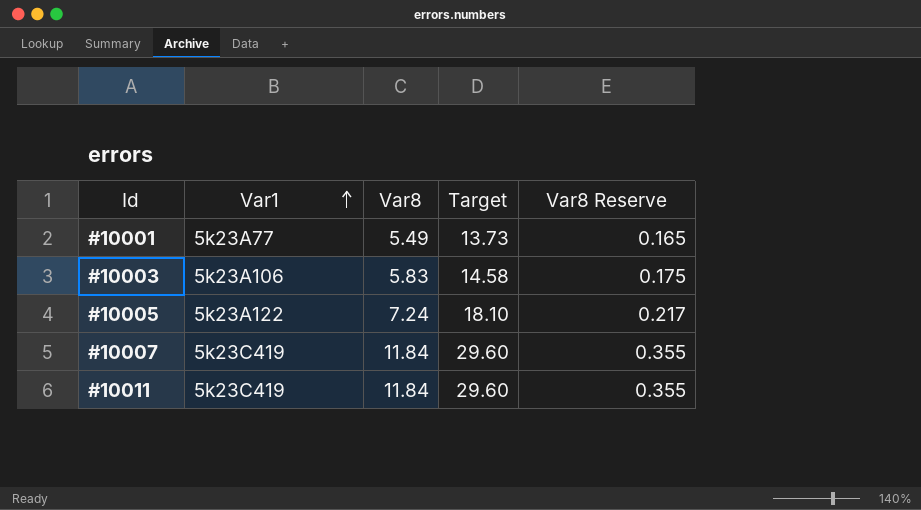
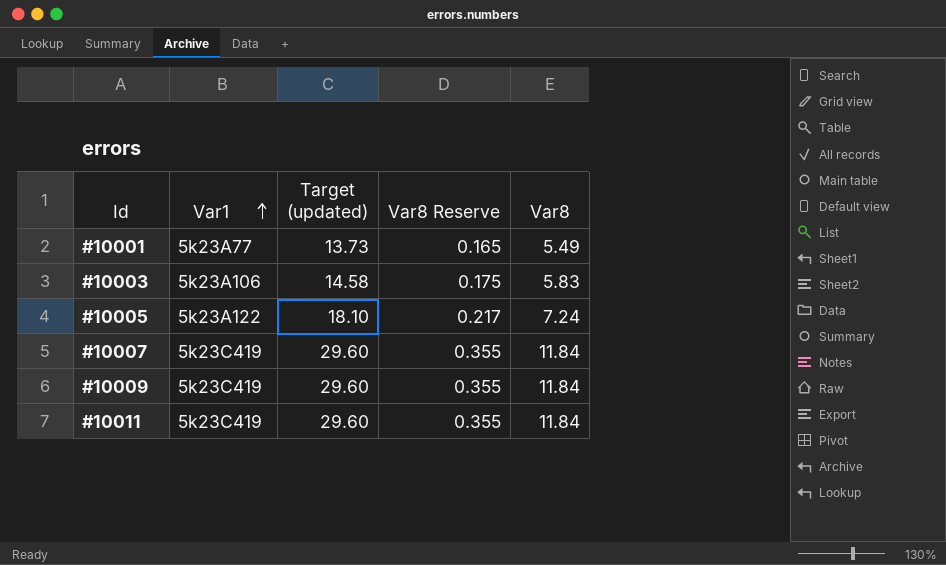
column name: Target -> Target (updated)
column Var8 | position: 3 -> 5
row #10009: none -> 5k23C419 | 29.60 | 0.355 | 11.84

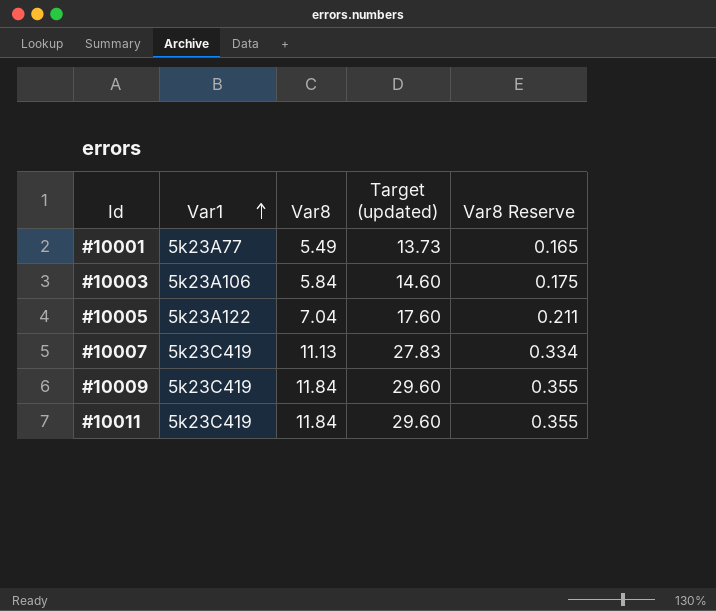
column Var8 | position: 5 -> 3
#10003 | Var8: 5.83 -> 5.84
#10003 | Target (updated): 14.58 -> 14.60
#10005 | Var8: 7.24 -> 7.04
#10005 | Target (updated): 18.10 -> 17.60
#10005 | Var8 Reserve: 0.217 -> 0.211
#10007 | Var8: 11.84 -> 11.13
#10007 | Target (updated): 29.60 -> 27.83
#10007 | Var8 Reserve: 0.355 -> 0.334

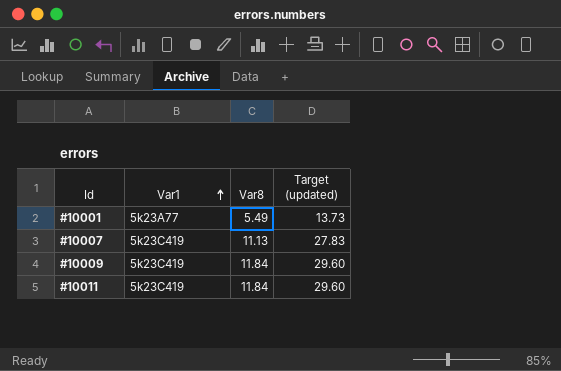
column Var8 Reserve | formula: [Var8] * 0.03 -> none
row #10003: 5k23A106 | 5.84 | 14.60 | 0.175 -> none
row #10005: 5k23A122 | 7.04 | 17.60 | 0.211 -> none

